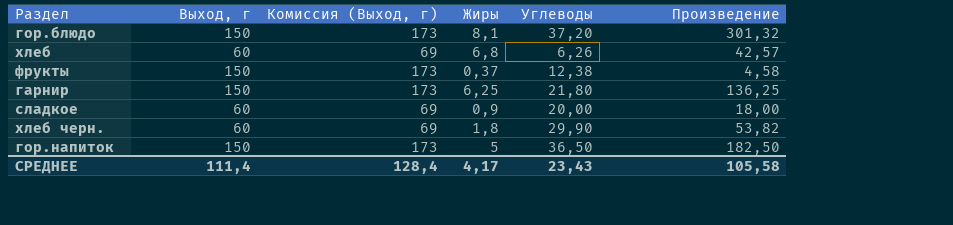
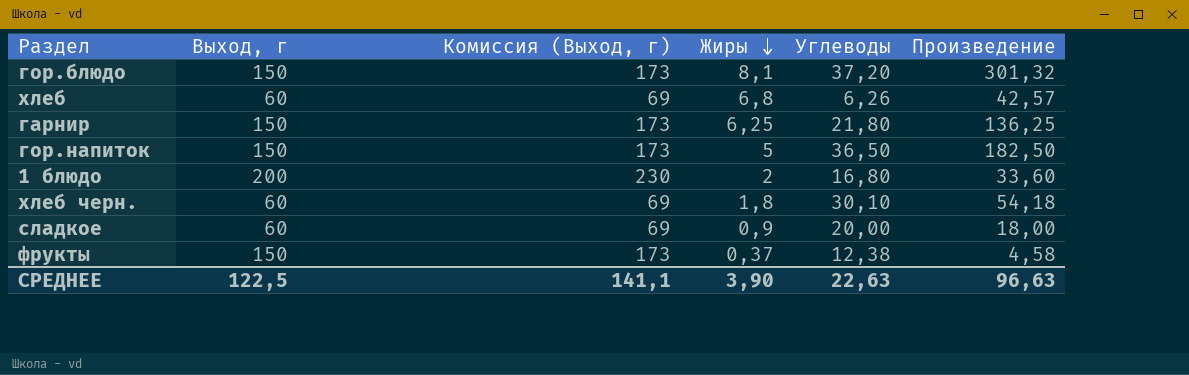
row order: none -> Жиры descending
row 1 блюдо: none -> 200 | 230 | 2 | 16,80 | 33,60
хлеб черн. | Углеводы: 29,90 -> 30,10
хлеб черн. | Произведение: 53,82 -> 54,18
СРЕДНЕЕ | Выход, г: 111,4 -> 122,5
СРЕДНЕЕ | Комиссия (Выход, г): 128,4 -> 141,1
СРЕДНЕЕ | Жиры: 4,17 -> 3,90
СРЕДНЕЕ | Углеводы: 23,43 -> 22,63
СРЕДНЕЕ | Произведение: 105,58 -> 96,63

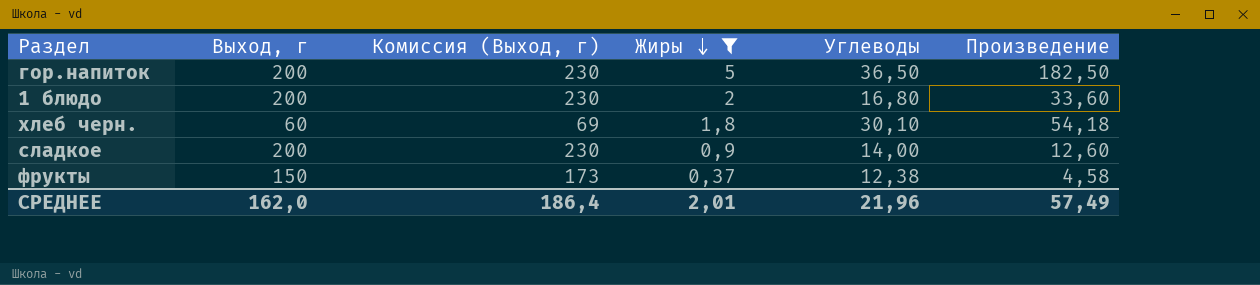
filter: none -> Жиры <= 5
гор.напиток | Выход, г: 150 -> 200
гор.напиток | Комиссия (Выход, г): 173 -> 230
сладкое | Выход, г: 60 -> 200
сладкое | Комиссия (Выход, г): 69 -> 230
сладкое | Углеводы: 20,00 -> 14,00
сладкое | Произведение: 18,00 -> 12,60
СРЕДНЕЕ | Выход, г: 122,5 -> 162,0
СРЕДНЕЕ | Комиссия (Выход, г): 141,1 -> 186,4
СРЕДНЕЕ | Жиры: 3,90 -> 2,01
СРЕДНЕЕ | Углеводы: 22,63 -> 21,96
СРЕДНЕЕ | Произведение: 96,63 -> 57,49

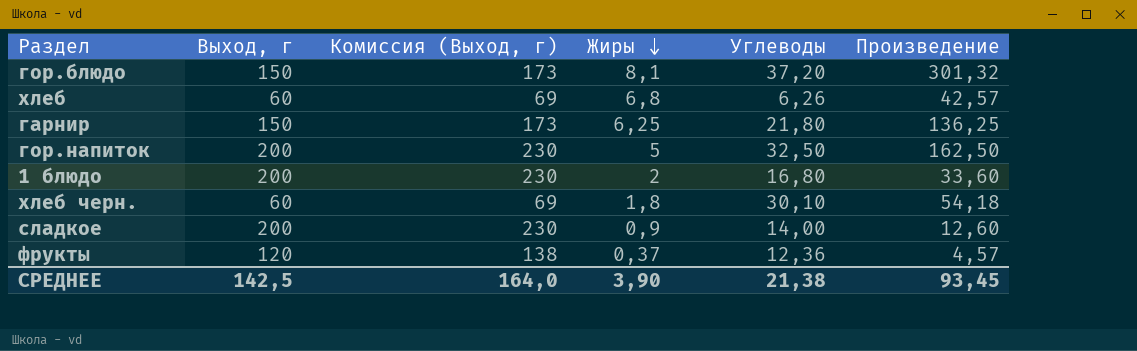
filter: Жиры <= 5 -> none
гор.напиток | Углеводы: 36,50 -> 32,50
гор.напиток | Произведение: 182,50 -> 162,50
фрукты | Выход, г: 150 -> 120
фрукты | Комиссия (Выход, г): 173 -> 138
фрукты | Углеводы: 12,38 -> 12,36
фрукты | Произведение: 4,58 -> 4,57
СРЕДНЕЕ | Выход, г: 162,0 -> 142,5
СРЕДНЕЕ | Комиссия (Выход, г): 186,4 -> 164,0
СРЕДНЕЕ | Жиры: 2,01 -> 3,90
СРЕДНЕЕ | Углеводы: 21,96 -> 21,38
СРЕДНЕЕ | Произведение: 57,49 -> 93,45

